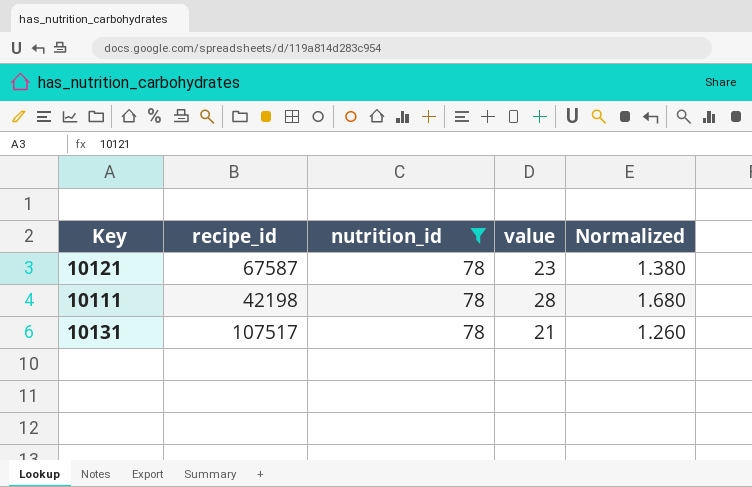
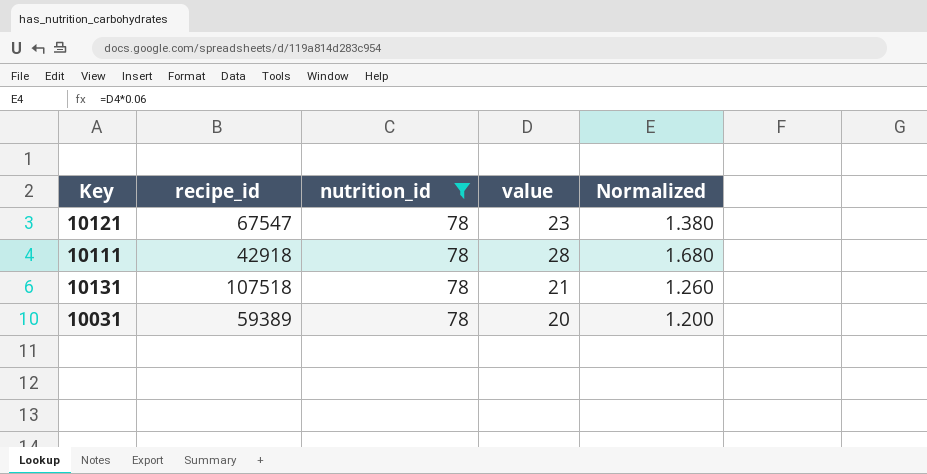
10121 | recipe_id: 67587 -> 67547
10111 | recipe_id: 42198 -> 42918
10131 | recipe_id: 107517 -> 107518
row 10031: none -> 59389 | 78 | 20 | 1.200

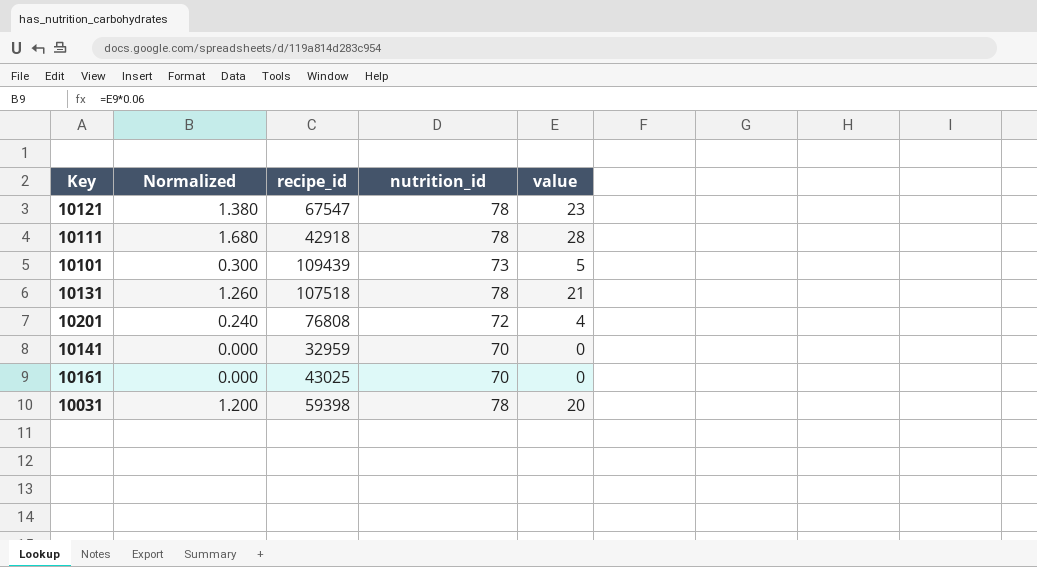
filter: nutrition_id = 78 -> none
column Normalized | position: 5 -> 2
10031 | recipe_id: 59389 -> 59398

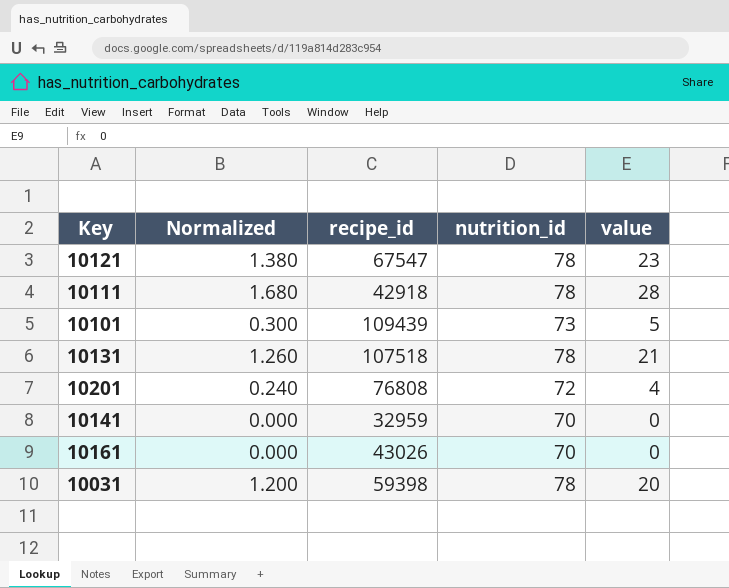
10161 | recipe_id: 43025 -> 43026

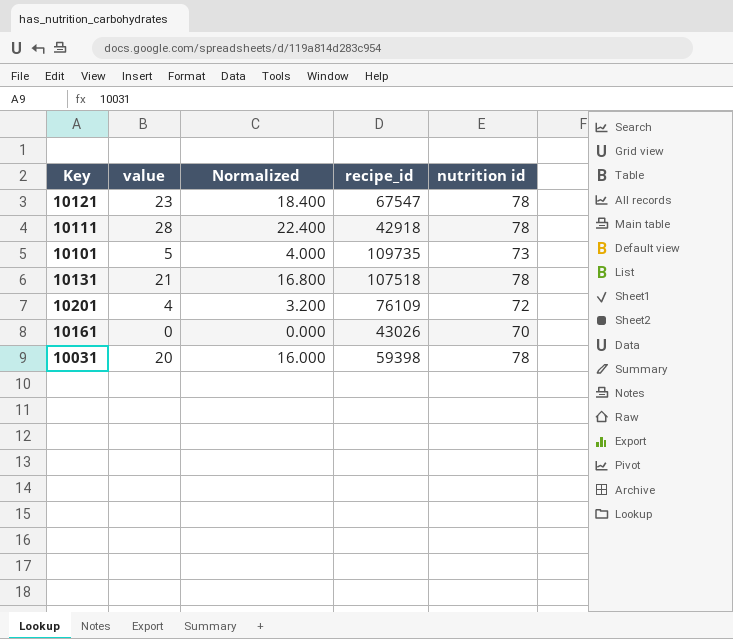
column value | position: 5 -> 2
column Normalized | formula: [value] * 0.06 -> [value] * 0.8
column name: nutrition_id -> nutrition id
row 10141: 0.000 | 32959 | 70 | 0 -> none
10101 | recipe_id: 109439 -> 109735
10201 | recipe_id: 76808 -> 76109

